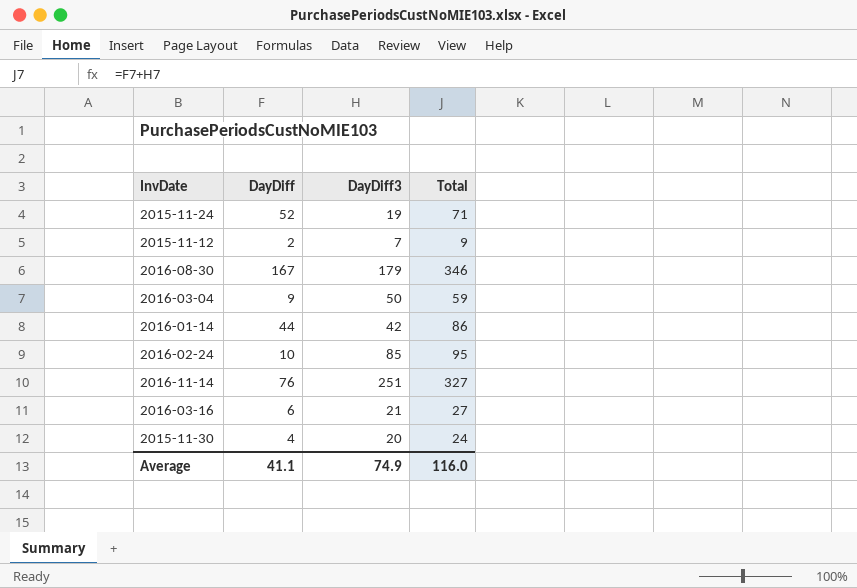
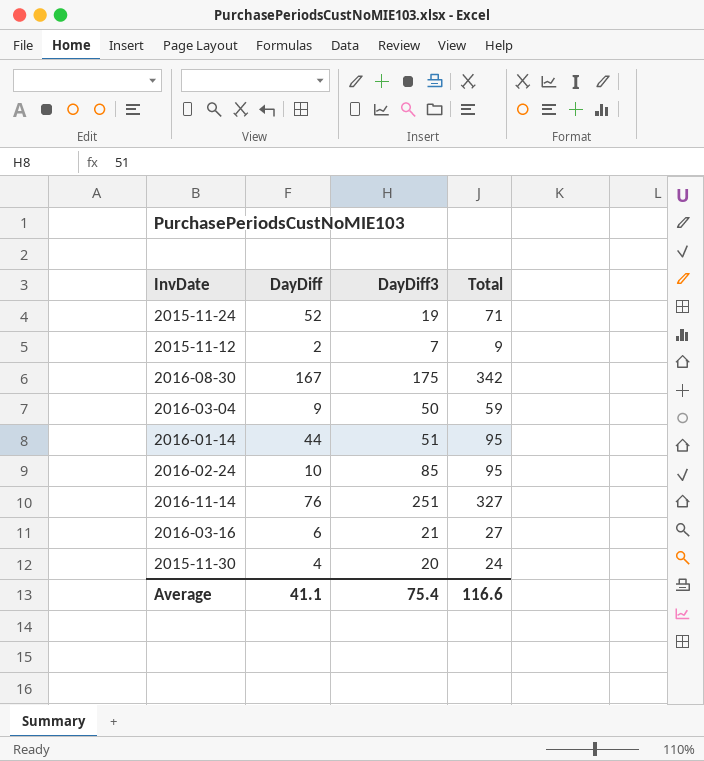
2016-08-30 | DayDiff3: 179 -> 175
2016-08-30 | Total: 346 -> 342
2016-01-14 | DayDiff3: 42 -> 51
2016-01-14 | Total: 86 -> 95
Average | DayDiff3: 74.9 -> 75.4
Average | Total: 116.0 -> 116.6

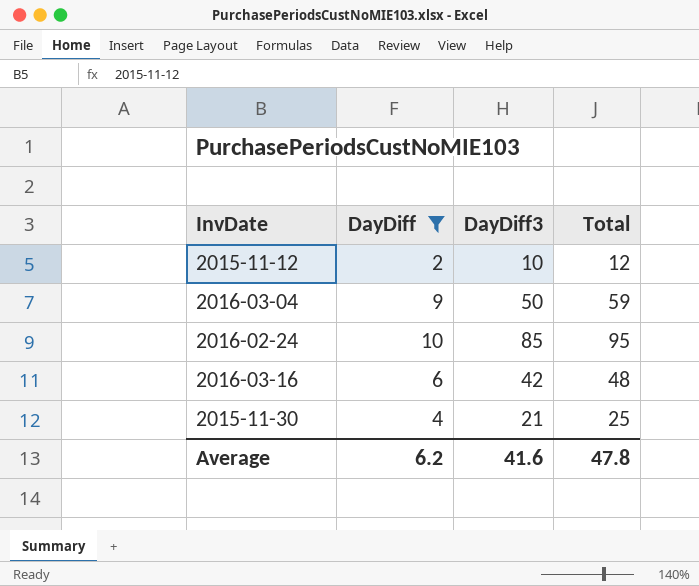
filter: none -> DayDiff <= 10
2015-11-12 | DayDiff3: 7 -> 10
2015-11-12 | Total: 9 -> 12
2016-03-16 | DayDiff3: 21 -> 42
2016-03-16 | Total: 27 -> 48
2015-11-30 | DayDiff3: 20 -> 21
2015-11-30 | Total: 24 -> 25
Average | DayDiff: 41.1 -> 6.2
Average | DayDiff3: 75.4 -> 41.6
Average | Total: 116.6 -> 47.8

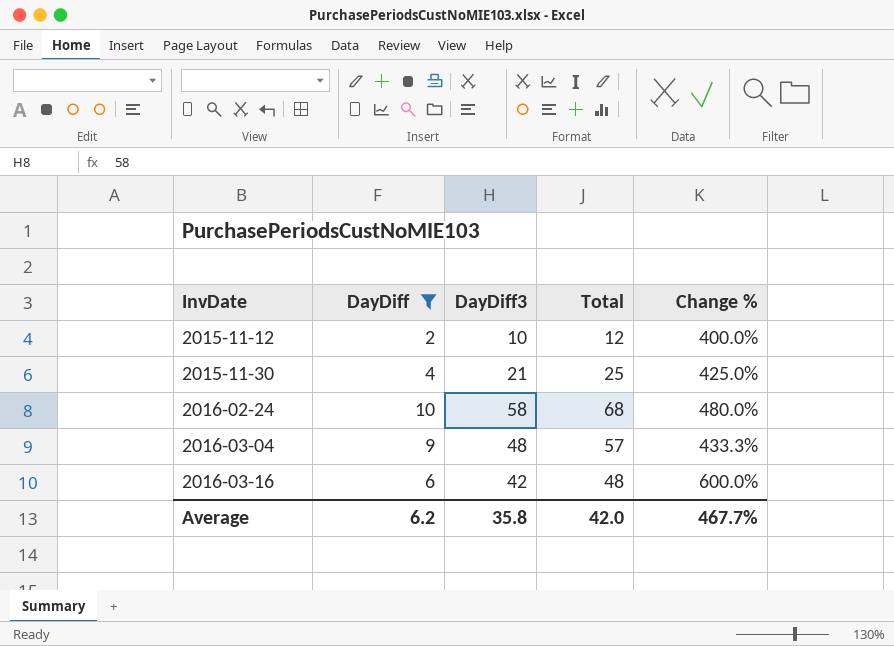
row order: none -> InvDate ascending
column Change % | formula: none -> ([DayDiff3] - [DayDiff]) / [DayDiff]
2016-02-24 | DayDiff3: 85 -> 58
2016-02-24 | Total: 95 -> 68
2016-03-04 | DayDiff3: 50 -> 48
2016-03-04 | Total: 59 -> 57
Average | DayDiff3: 41.6 -> 35.8
Average | Total: 47.8 -> 42.0

